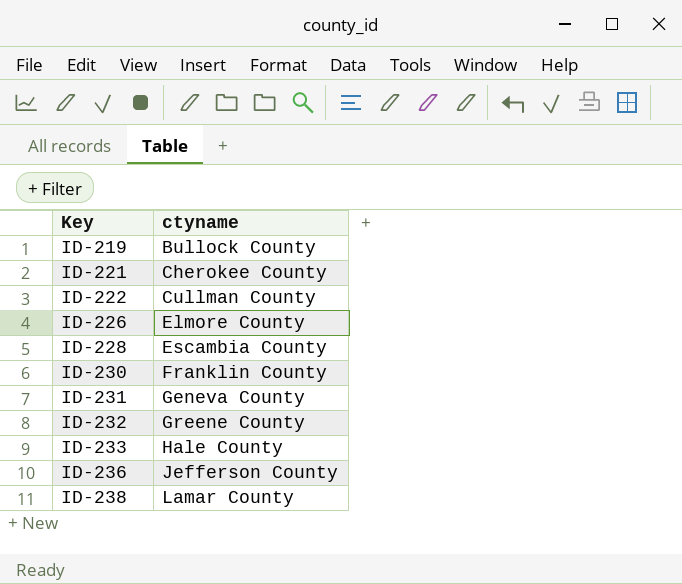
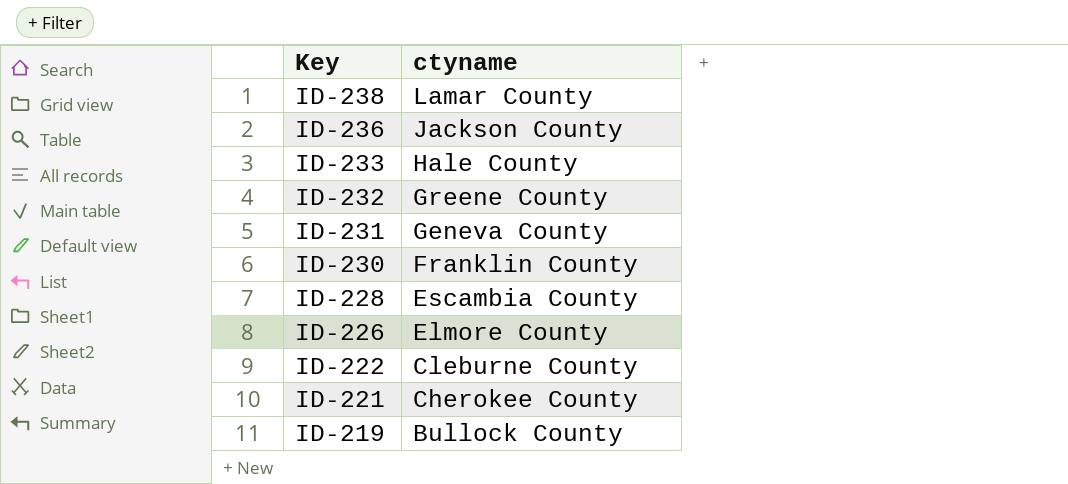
row order: Key ascending -> Key descending
ID-236 | ctyname: Jefferson County -> Jackson County
ID-222 | ctyname: Cullman County -> Cleburne County

